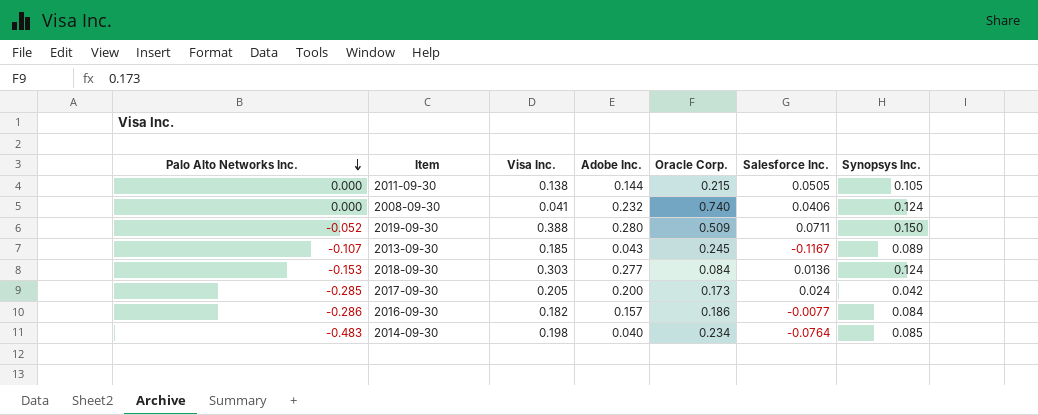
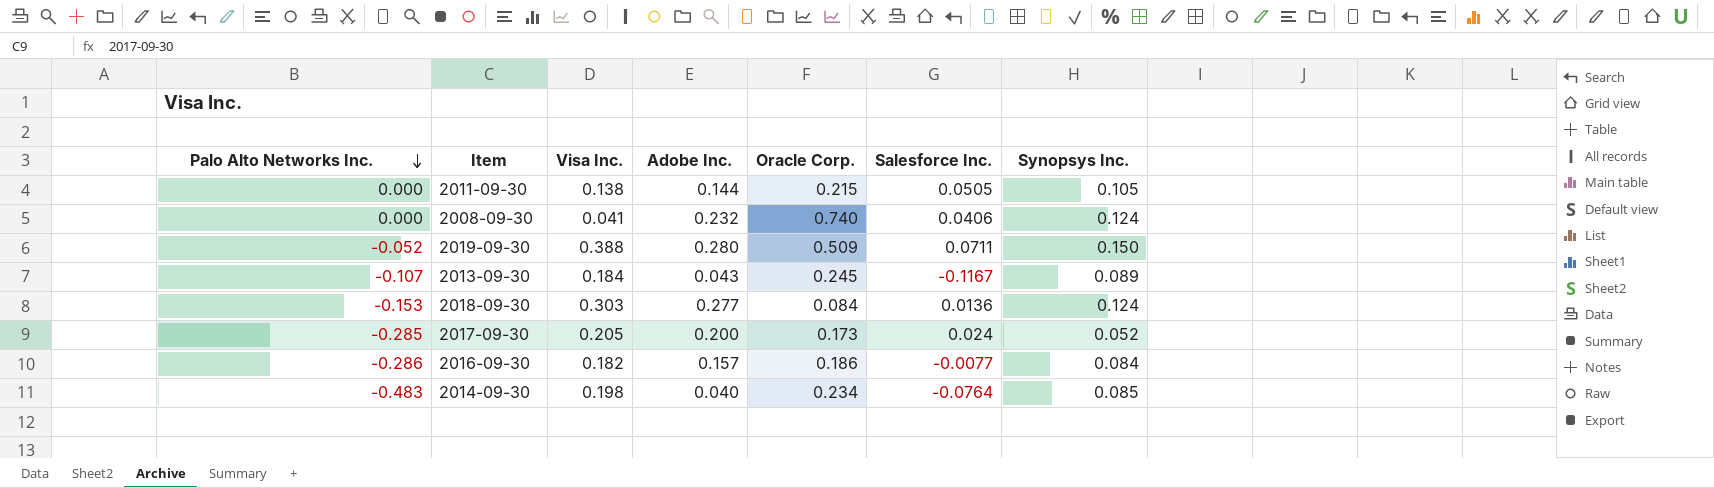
2013-09-30 | Visa Inc.: 0.185 -> 0.184
2017-09-30 | Synopsys Inc.: 0.042 -> 0.052

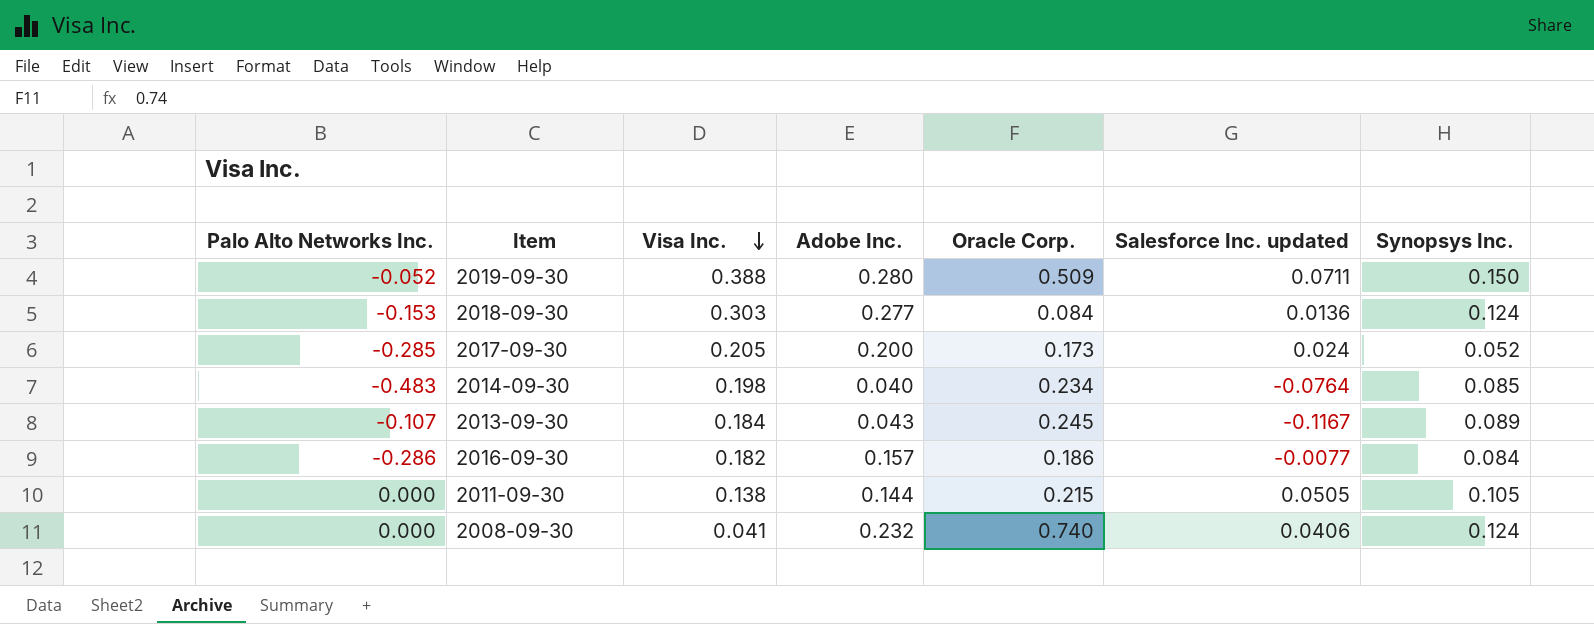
row order: Palo Alto Networks Inc. descending -> Visa Inc. descending
column name: Salesforce Inc. -> Salesforce Inc. updated

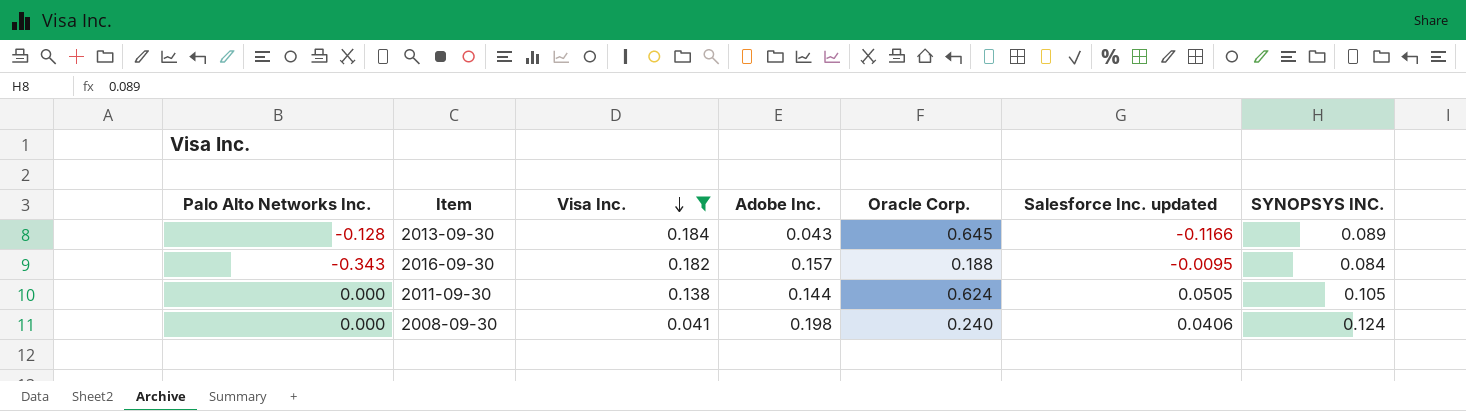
filter: none -> Visa Inc. <= 0.184
column name: Synopsys Inc. -> SYNOPSYS INC.
2013-09-30 | Palo Alto Networks Inc.: -0.107 -> -0.128
2013-09-30 | Oracle Corp.: 0.245 -> 0.645
2013-09-30 | Salesforce Inc. updated: -0.1167 -> -0.1166
2016-09-30 | Palo Alto Networks Inc.: -0.286 -> -0.343
2016-09-30 | Oracle Corp.: 0.186 -> 0.188
2016-09-30 | Salesforce Inc. updated: -0.0077 -> -0.0095
2011-09-30 | Oracle Corp.: 0.215 -> 0.624
2008-09-30 | Adobe Inc.: 0.232 -> 0.198
2008-09-30 | Oracle Corp.: 0.740 -> 0.240

